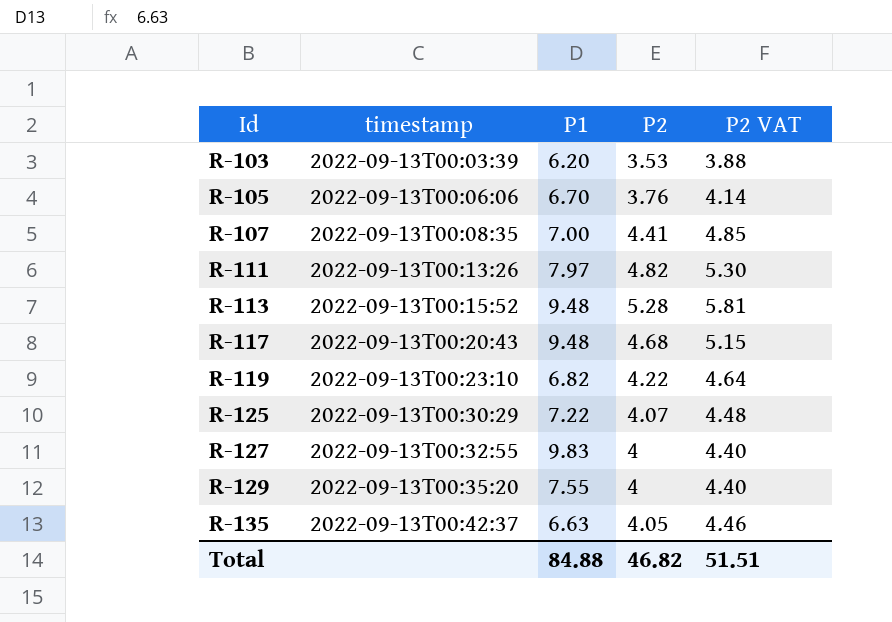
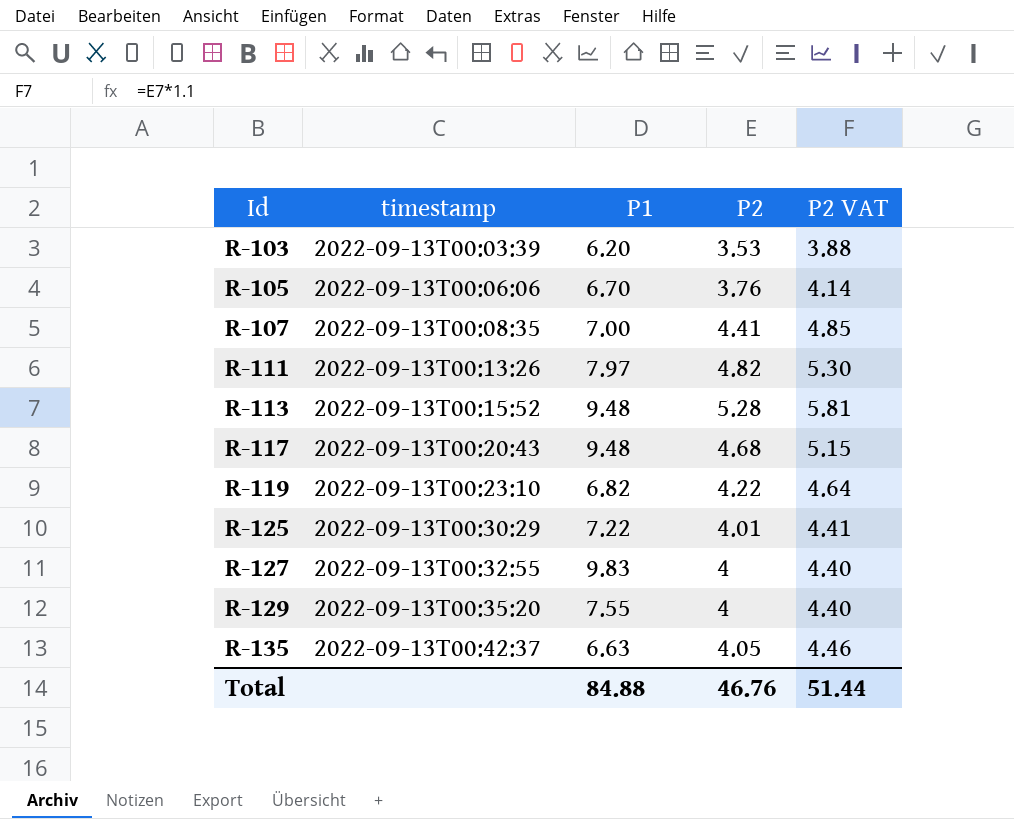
R-125 | P2: 4.07 -> 4.01
R-125 | P2 VAT: 4.48 -> 4.41
Total | P2: 46.82 -> 46.76
Total | P2 VAT: 51.51 -> 51.44

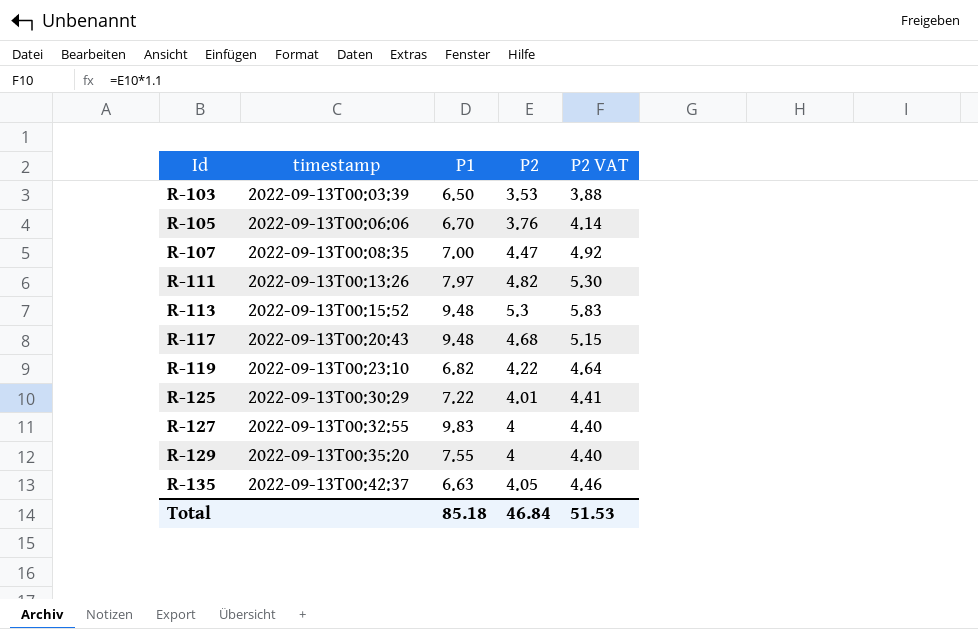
R-103 | P1: 6.20 -> 6.50
R-107 | P2: 4.41 -> 4.47
R-107 | P2 VAT: 4.85 -> 4.92
R-113 | P2: 5.28 -> 5.3
R-113 | P2 VAT: 5.81 -> 5.83
Total | P1: 84.88 -> 85.18
Total | P2: 46.76 -> 46.84
Total | P2 VAT: 51.44 -> 51.53

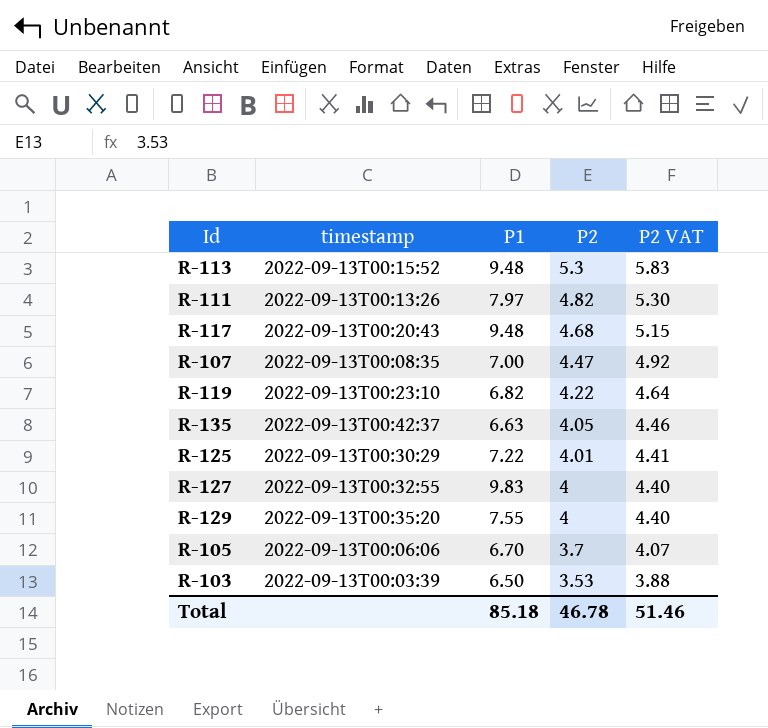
row order: Id ascending -> P2 descending
R-105 | P2: 3.76 -> 3.7
R-105 | P2 VAT: 4.14 -> 4.07
Total | P2: 46.84 -> 46.78
Total | P2 VAT: 51.53 -> 51.46

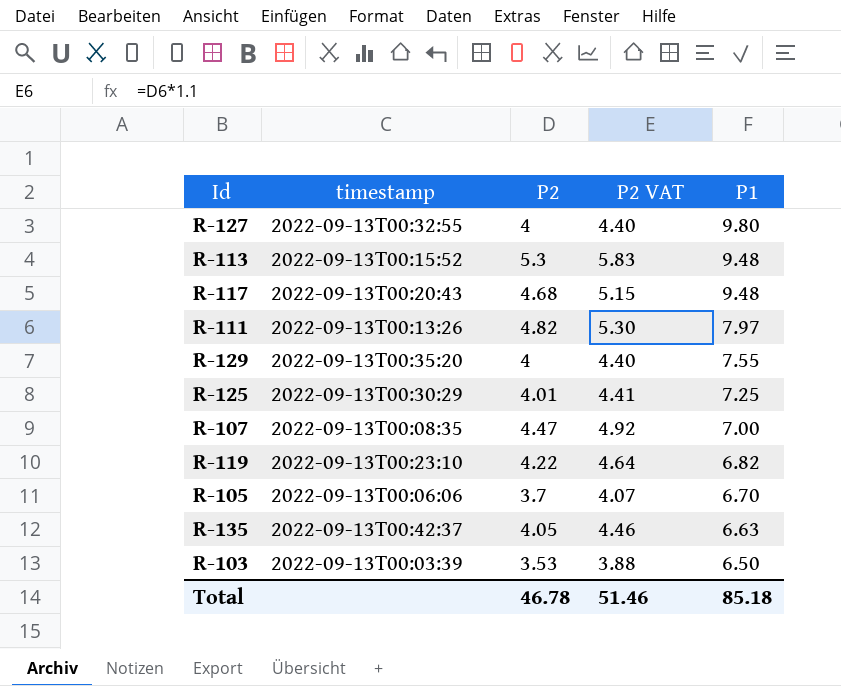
row order: P2 descending -> P1 descending
column P1 | position: 3 -> 5
R-127 | P1: 9.83 -> 9.80
R-125 | P1: 7.22 -> 7.25

